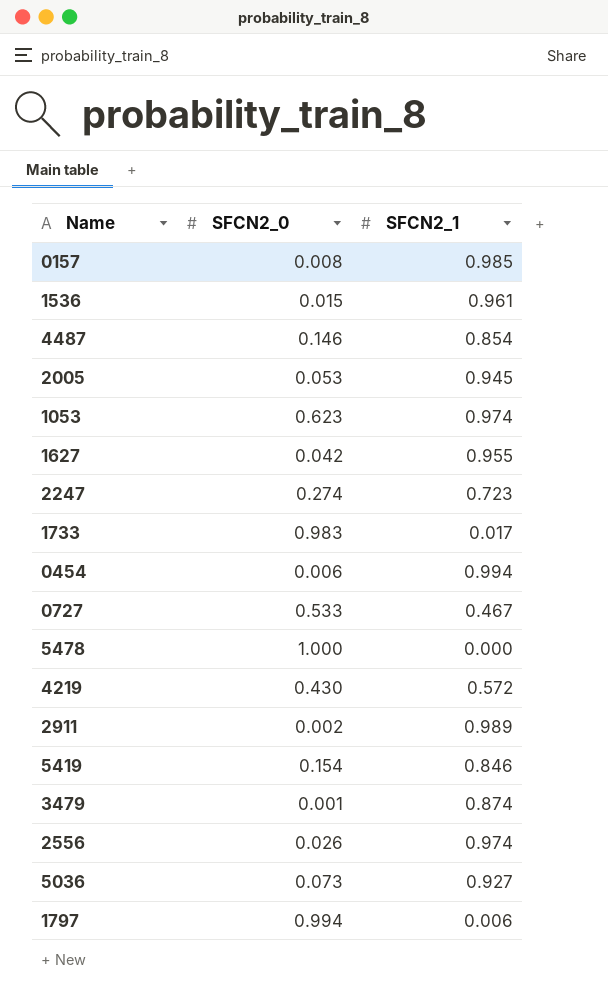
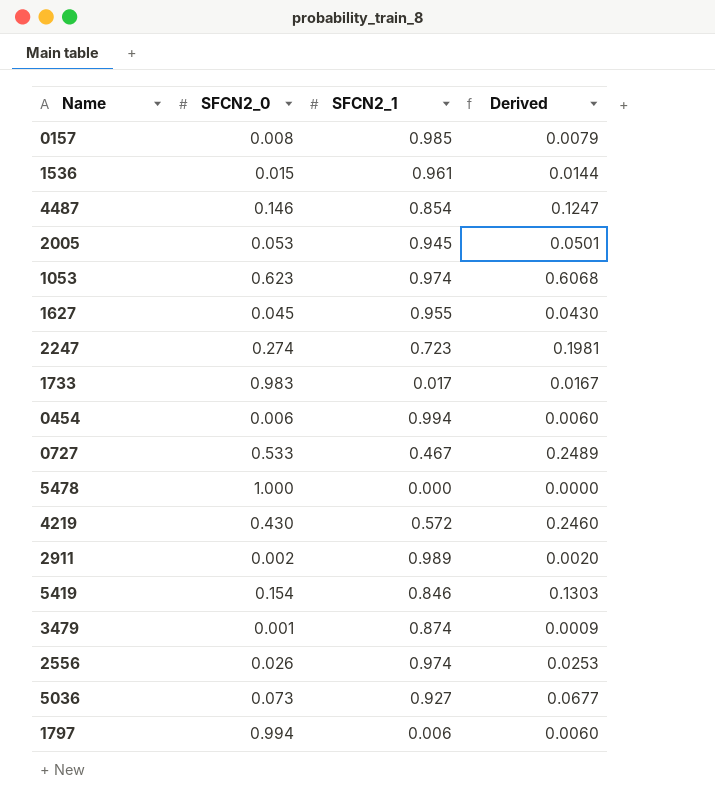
column Derived | formula: none -> [SFCN2_0] * [SFCN2_1]
1627 | SFCN2_0: 0.042 -> 0.045

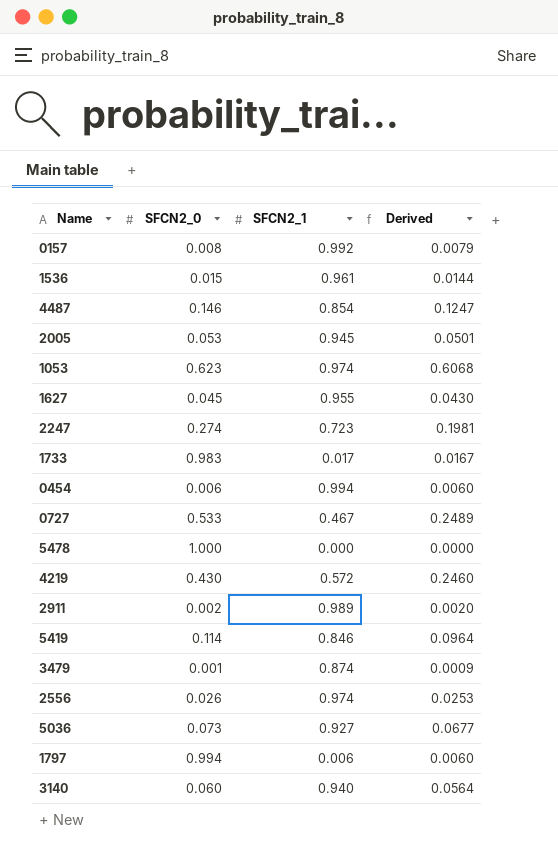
0157 | SFCN2_1: 0.985 -> 0.992
5419 | SFCN2_0: 0.154 -> 0.114
5419 | Derived: 0.1303 -> 0.0964
row 3140: none -> 0.060 | 0.940 | 0.0564

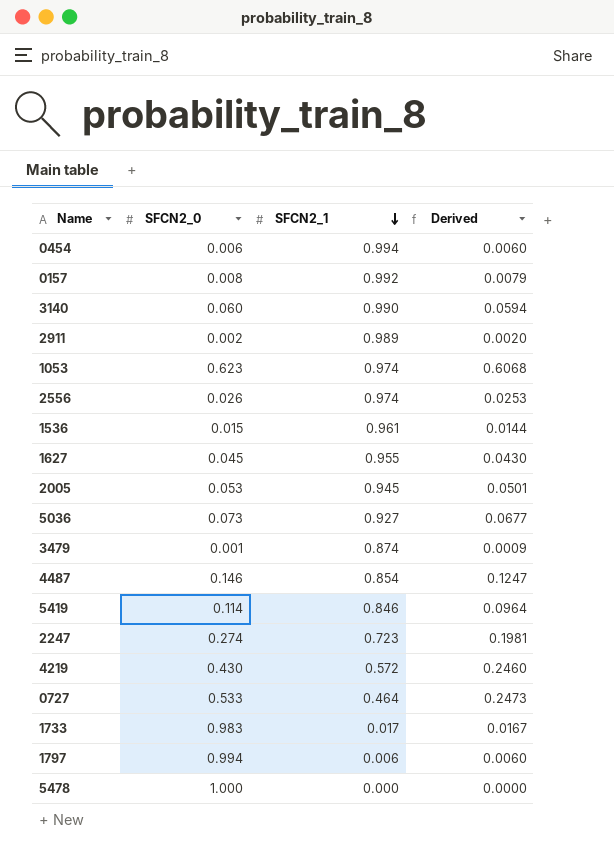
row order: none -> SFCN2_1 descending
3140 | SFCN2_1: 0.940 -> 0.990
3140 | Derived: 0.0564 -> 0.0594
0727 | SFCN2_1: 0.467 -> 0.464
0727 | Derived: 0.2489 -> 0.2473

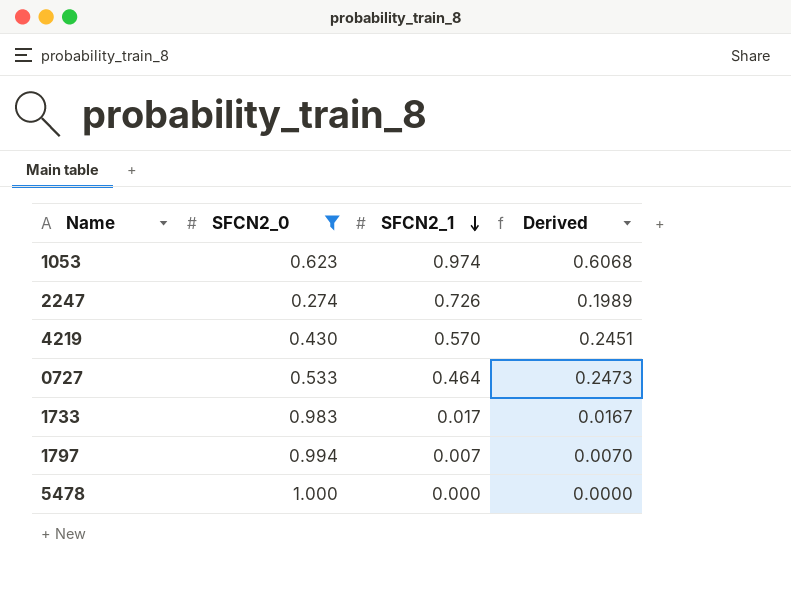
filter: none -> SFCN2_0 >= 0.274
2247 | SFCN2_1: 0.723 -> 0.726
2247 | Derived: 0.1981 -> 0.1989
4219 | SFCN2_1: 0.572 -> 0.570
4219 | Derived: 0.2460 -> 0.2451
1797 | SFCN2_1: 0.006 -> 0.007
1797 | Derived: 0.0060 -> 0.0070

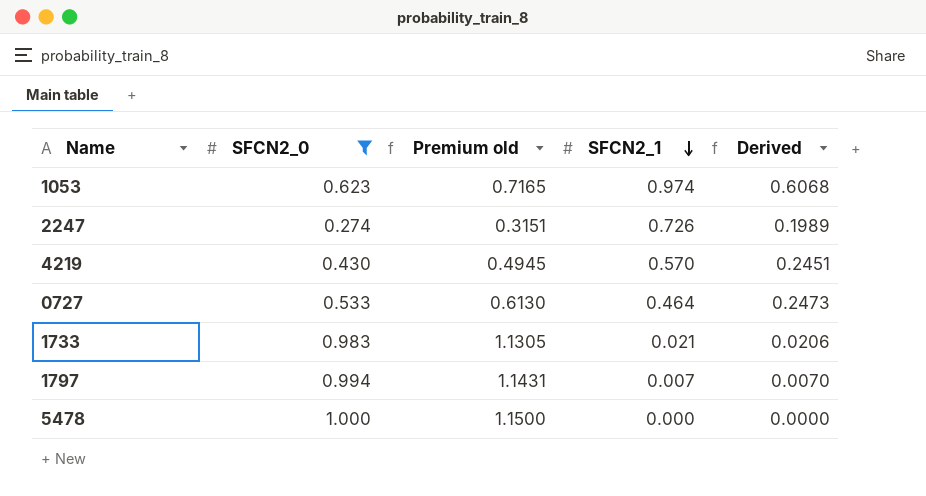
column Premium old | formula: none -> [SFCN2_0] * 1.15
1733 | SFCN2_1: 0.017 -> 0.021
1733 | Derived: 0.0167 -> 0.0206

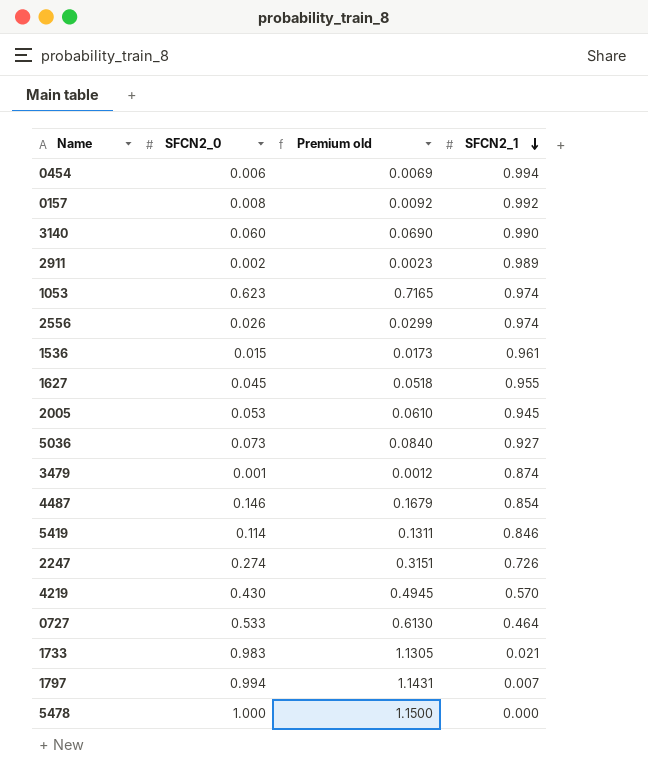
filter: SFCN2_0 >= 0.274 -> none
column Derived | formula: [SFCN2_0] * [SFCN2_1] -> none

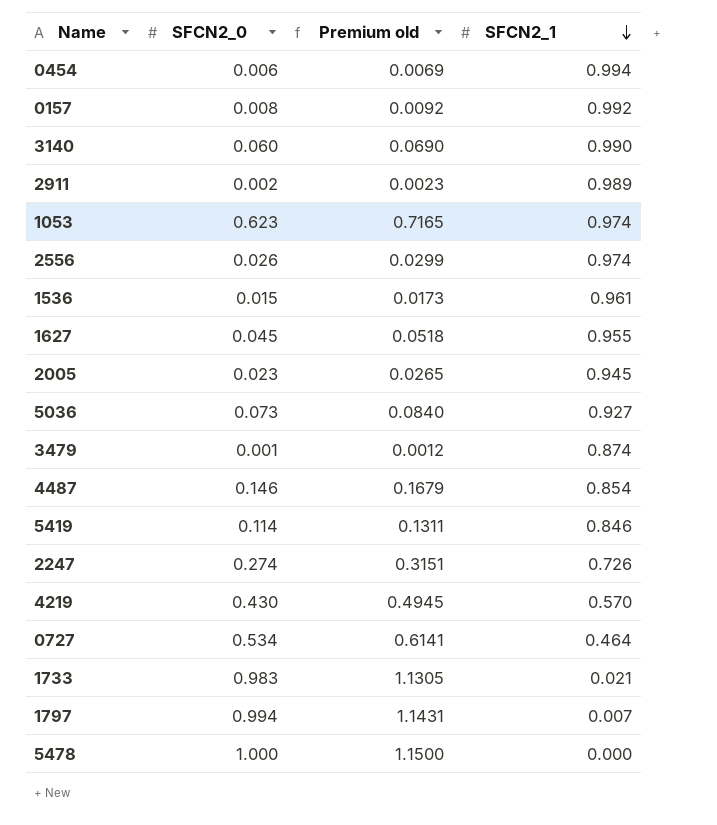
2005 | SFCN2_0: 0.053 -> 0.023
2005 | Premium old: 0.0610 -> 0.0265
0727 | SFCN2_0: 0.533 -> 0.534
0727 | Premium old: 0.6130 -> 0.6141

